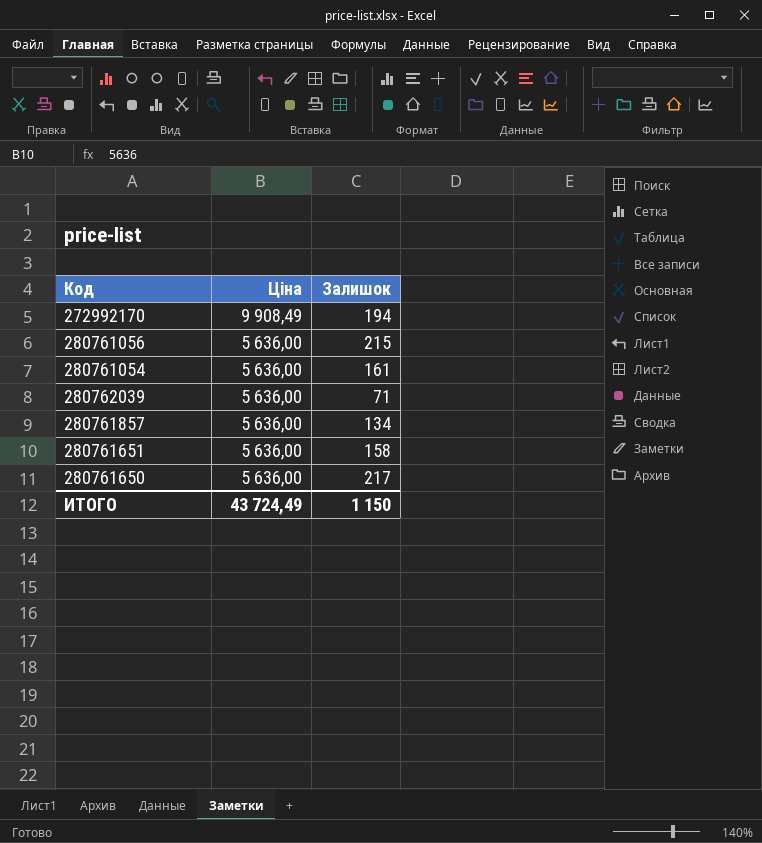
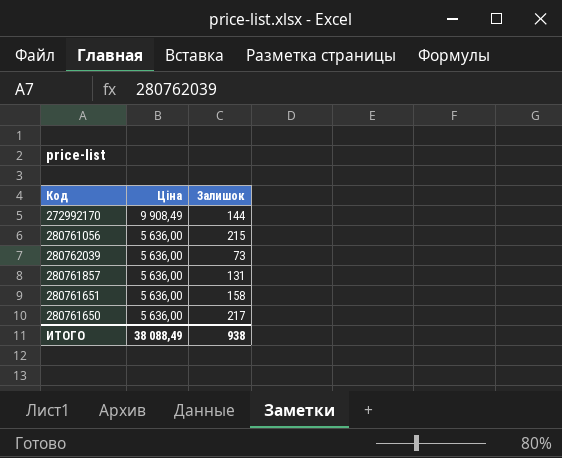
row 280761054: 5 636,00 | 161 -> none
272992170 | Залишок: 194 -> 144
280762039 | Залишок: 71 -> 73
280761857 | Залишок: 134 -> 131
ИТОГО | Ціна: 43 724,49 -> 38 088,49
ИТОГО | Залишок: 1 150 -> 938

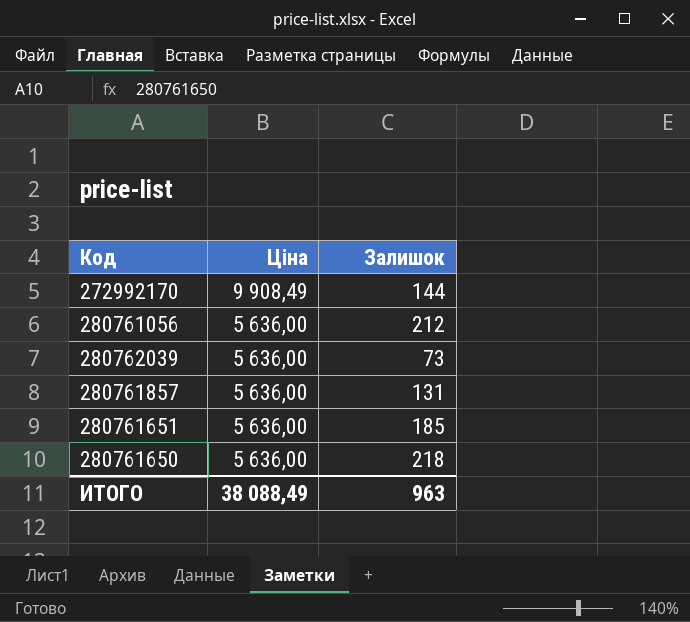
280761056 | Залишок: 215 -> 212
280761651 | Залишок: 158 -> 185
280761650 | Залишок: 217 -> 218
ИТОГО | Залишок: 938 -> 963

